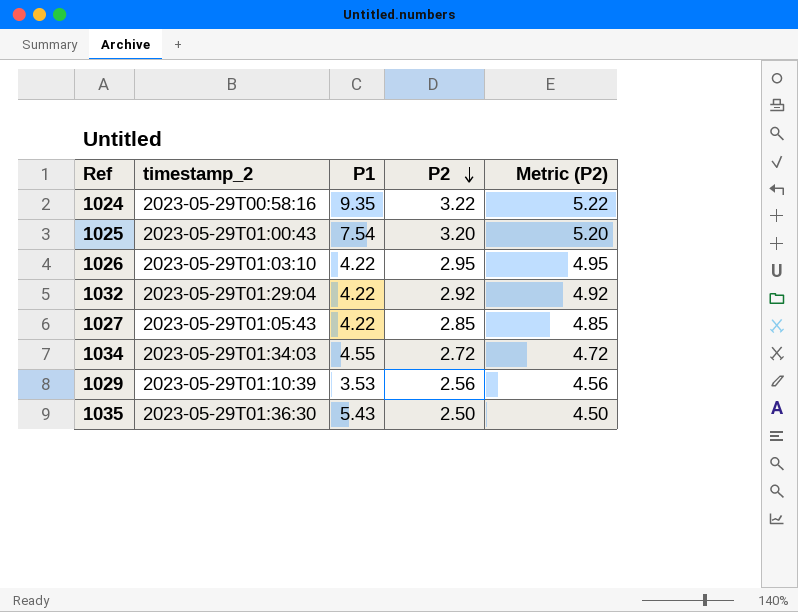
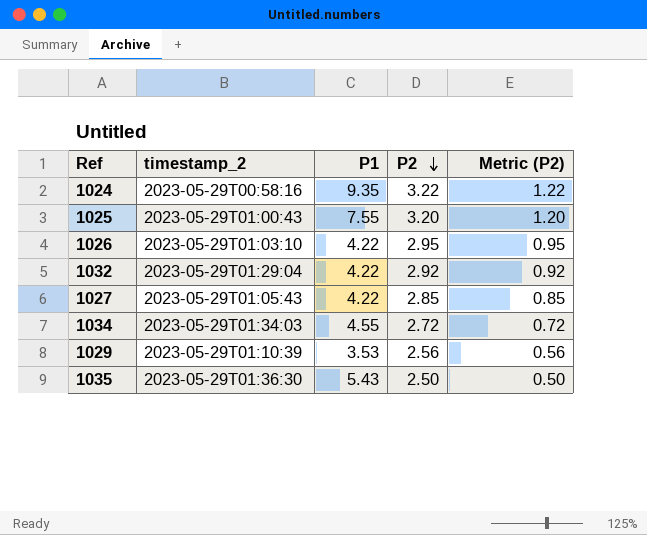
column Metric (P2) | formula: [P2] + 2 -> [P2] - 2
1025 | P1: 7.54 -> 7.55

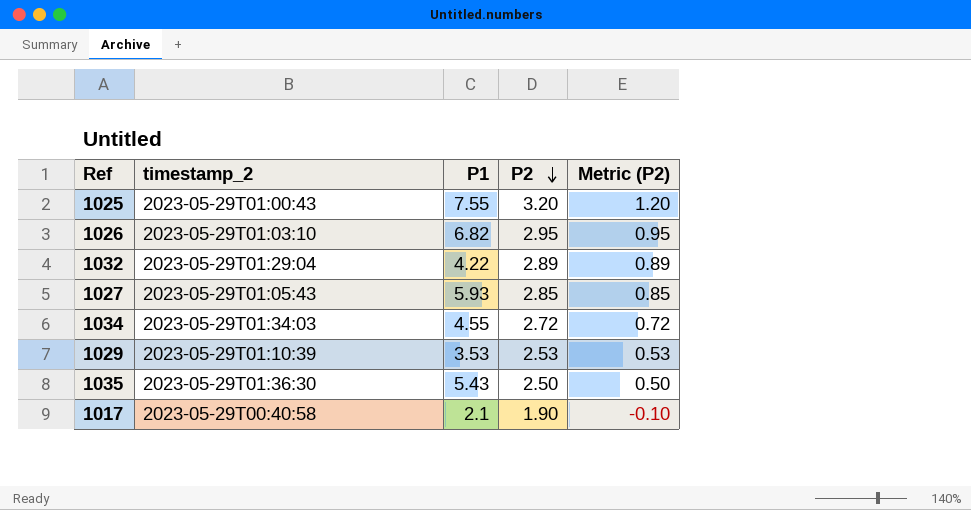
row 1024: 2023-05-29T00:58:16 | 9.35 | 3.22 | 1.22 -> none
1026 | P1: 4.22 -> 6.82
1032 | P2: 2.92 -> 2.89
1032 | Metric (P2): 0.92 -> 0.89
1027 | P1: 4.22 -> 5.93
1029 | P2: 2.56 -> 2.53
1029 | Metric (P2): 0.56 -> 0.53
row 1017: none -> 2023-05-29T00:40:58 | 2.1 | 1.90 | -0.10

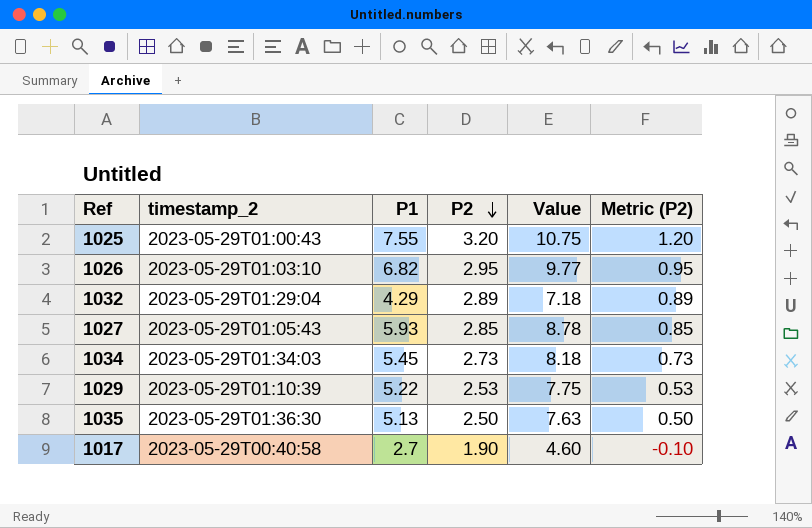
column Value | formula: none -> [P1] + [P2]
1032 | P1: 4.22 -> 4.29
1034 | P1: 4.55 -> 5.45
1034 | P2: 2.72 -> 2.73
1034 | Metric (P2): 0.72 -> 0.73
1029 | P1: 3.53 -> 5.22
1035 | P1: 5.43 -> 5.13
1017 | P1: 2.1 -> 2.7

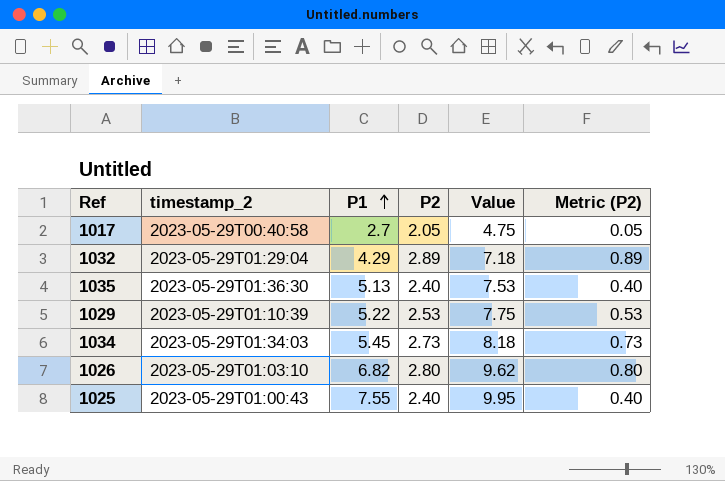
row order: P2 descending -> P1 ascending
row 1027: 2023-05-29T01:05:43 | 5.93 | 2.85 | 8.78 | 0.85 -> none
1017 | P2: 1.90 -> 2.05
1017 | Value: 4.60 -> 4.75
1017 | Metric (P2): -0.10 -> 0.05
1035 | P2: 2.50 -> 2.40
1035 | Value: 7.63 -> 7.53
1035 | Metric (P2): 0.50 -> 0.40
1026 | P2: 2.95 -> 2.80
1026 | Value: 9.77 -> 9.62
1026 | Metric (P2): 0.95 -> 0.80
1025 | P2: 3.20 -> 2.40
1025 | Value: 10.75 -> 9.95
1025 | Metric (P2): 1.20 -> 0.40

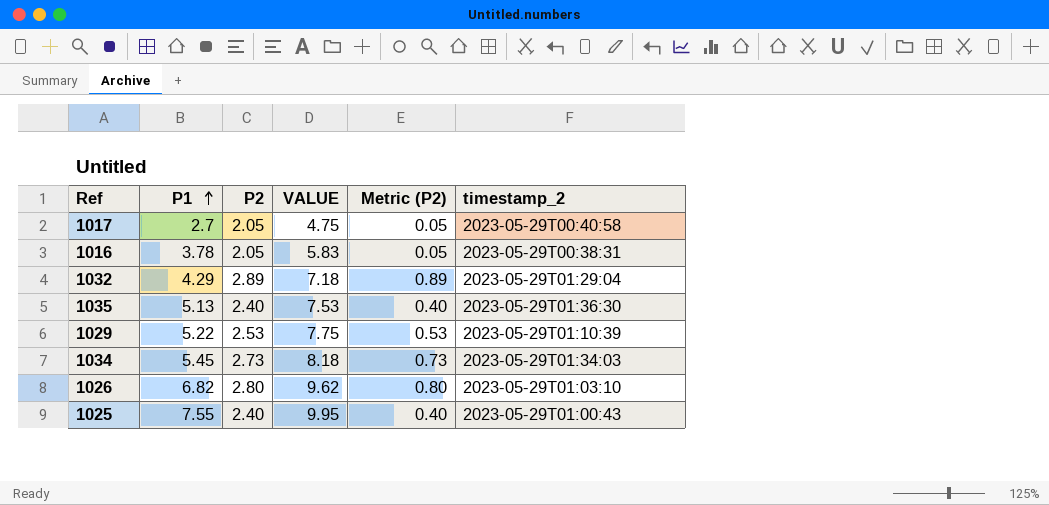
column name: Value -> VALUE
column timestamp_2 | position: 2 -> 6
row 1016: none -> 3.78 | 2.05 | 5.83 | 0.05 | 2023-05-29T00:38:31

